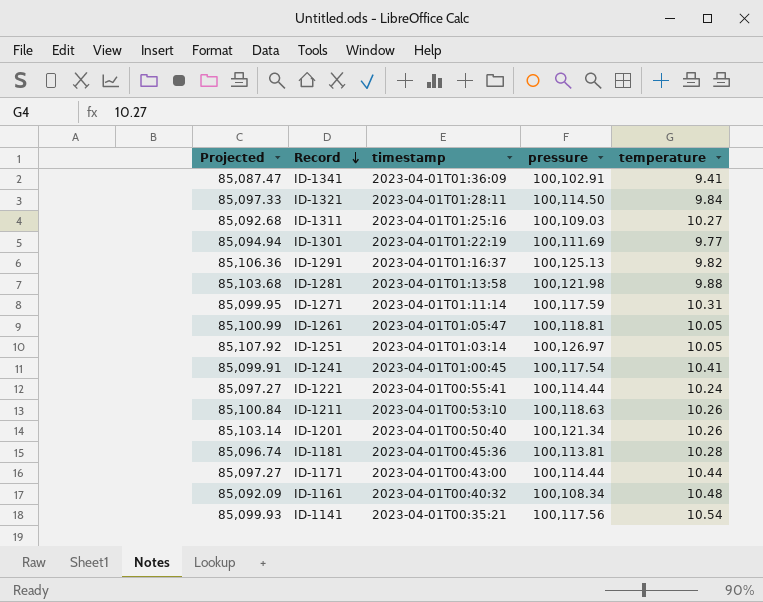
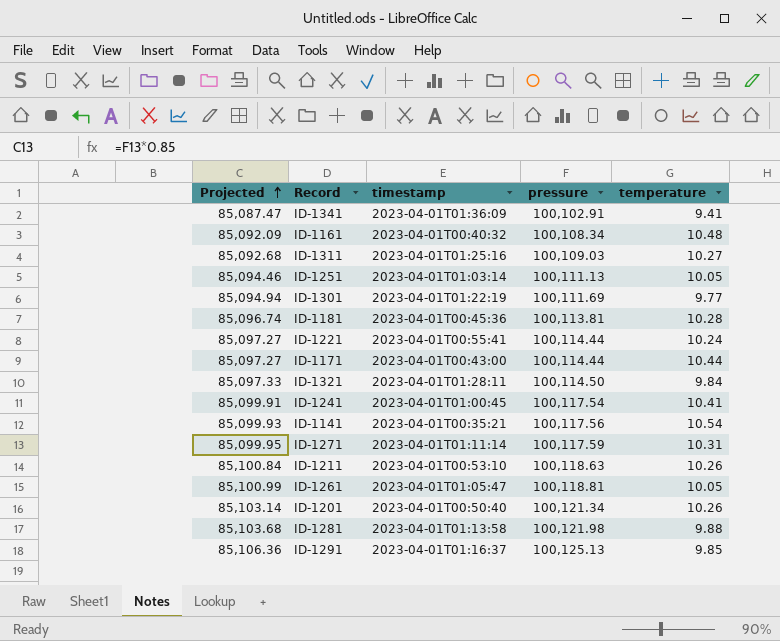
row order: Record descending -> Projected ascending
ID-1251 | Projected: 85,107.92 -> 85,094.46
ID-1251 | pressure: 100,126.97 -> 100,111.13
ID-1291 | temperature: 9.82 -> 9.85

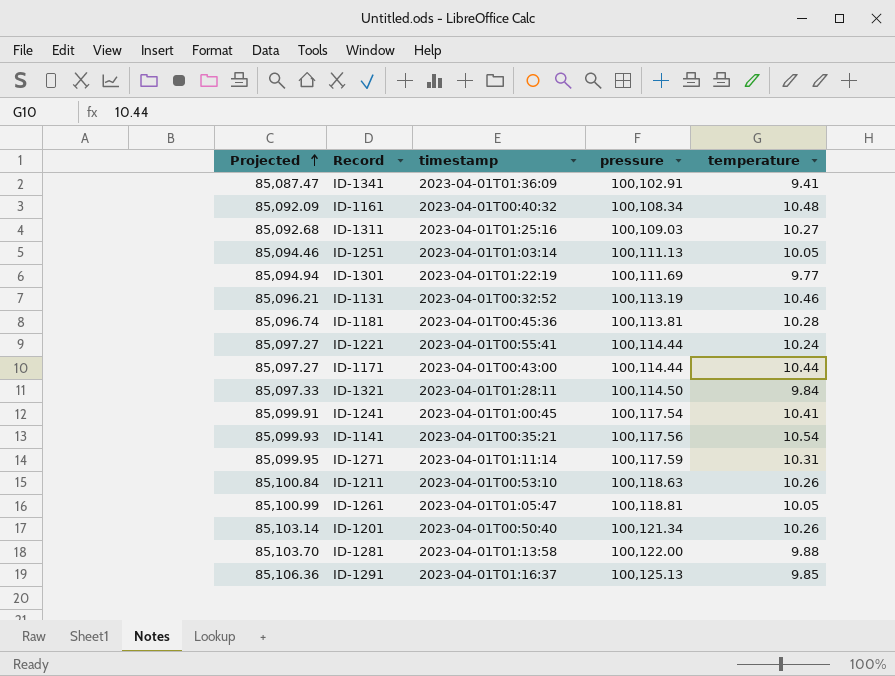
row ID-1131: none -> 85,096.21 | 2023-04-01T00:32:52 | 100,113.19 | 10.46
ID-1281 | Projected: 85,103.68 -> 85,103.70
ID-1281 | pressure: 100,121.98 -> 100,122.00

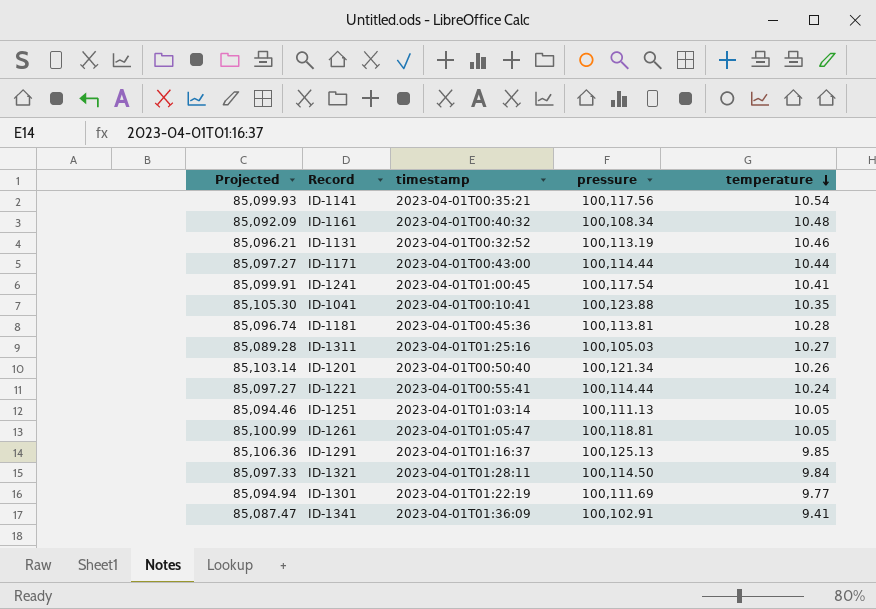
row order: Projected ascending -> temperature descending
row ID-1271: 85,099.95 | 2023-04-01T01:11:14 | 100,117.59 | 10.31 -> none
row ID-1211: 85,100.84 | 2023-04-01T00:53:10 | 100,118.63 | 10.26 -> none
row ID-1281: 85,103.70 | 2023-04-01T01:13:58 | 100,122.00 | 9.88 -> none
row ID-1041: none -> 85,105.30 | 2023-04-01T00:10:41 | 100,123.88 | 10.35
ID-1311 | Projected: 85,092.68 -> 85,089.28
ID-1311 | pressure: 100,109.03 -> 100,105.03

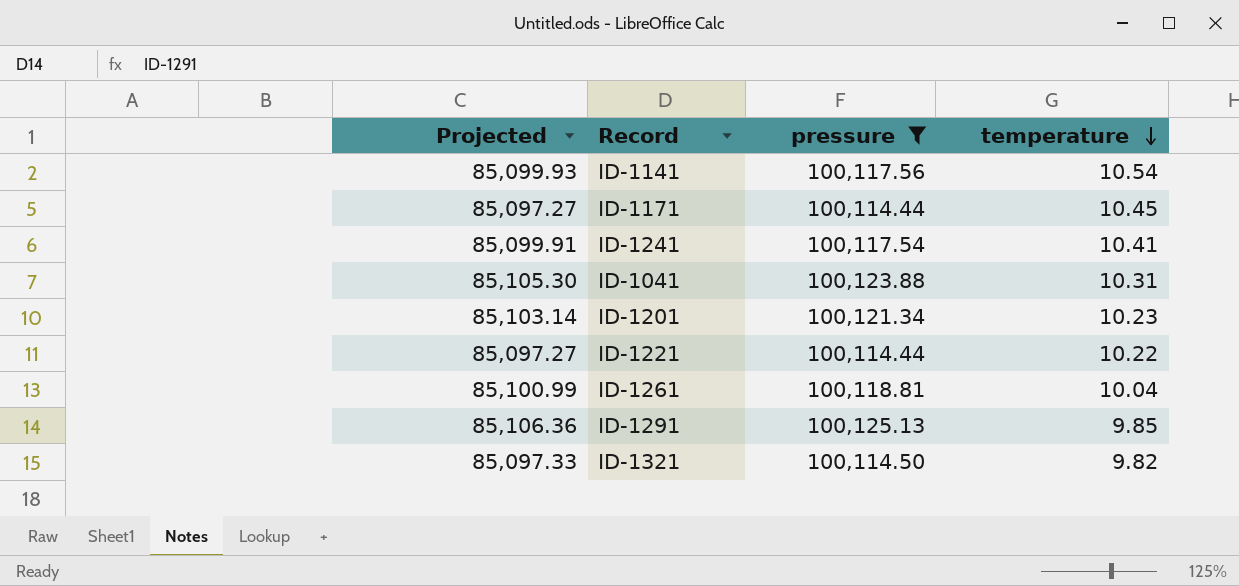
filter: none -> pressure >= 100,114.44
column timestamp | position: 3 -> none
ID-1171 | temperature: 10.44 -> 10.45
ID-1041 | temperature: 10.35 -> 10.31
ID-1201 | temperature: 10.26 -> 10.23
ID-1221 | temperature: 10.24 -> 10.22
ID-1261 | temperature: 10.05 -> 10.04
ID-1321 | temperature: 9.84 -> 9.82

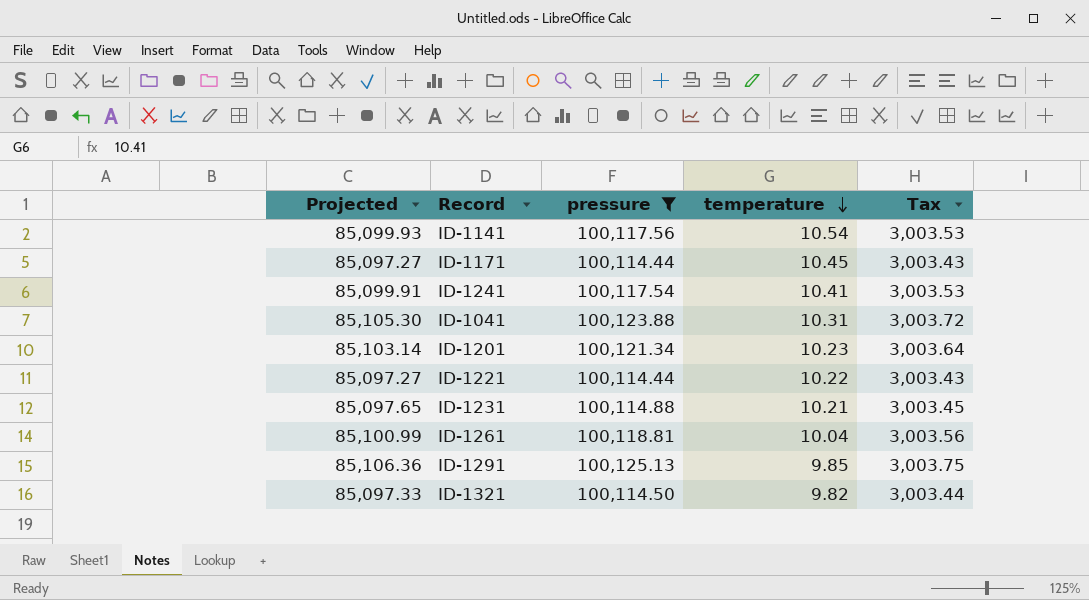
column Tax | formula: none -> [pressure] * 0.03
row ID-1231: none -> 85,097.65 | 100,114.88 | 10.21 | 3,003.45

